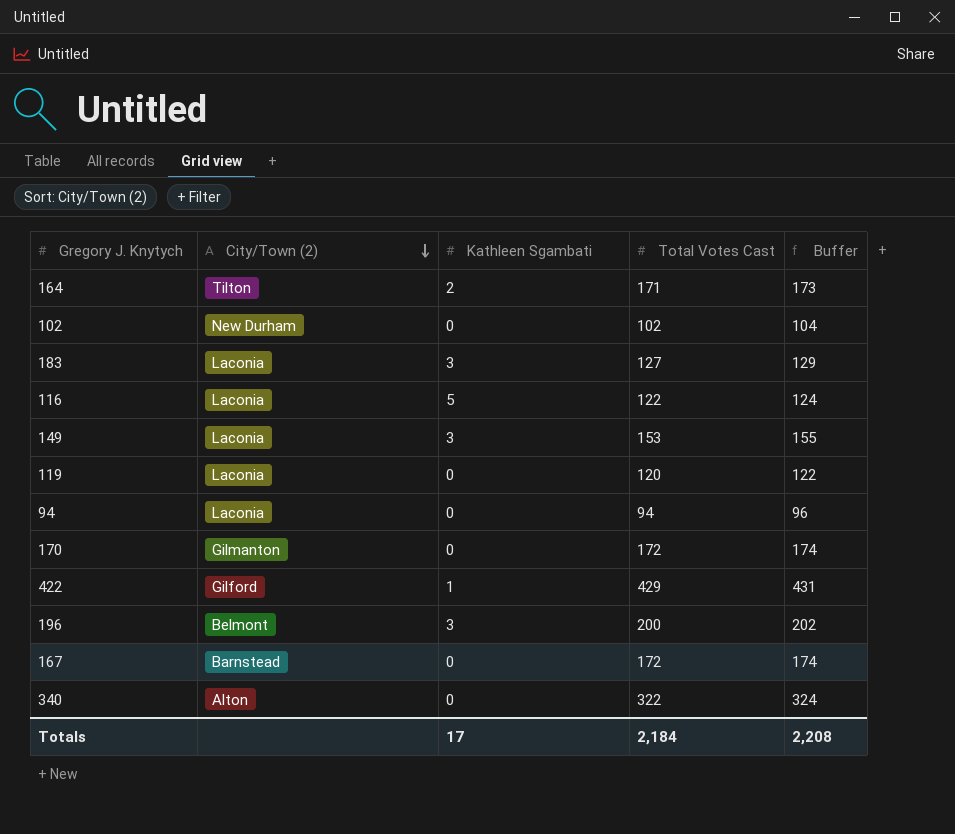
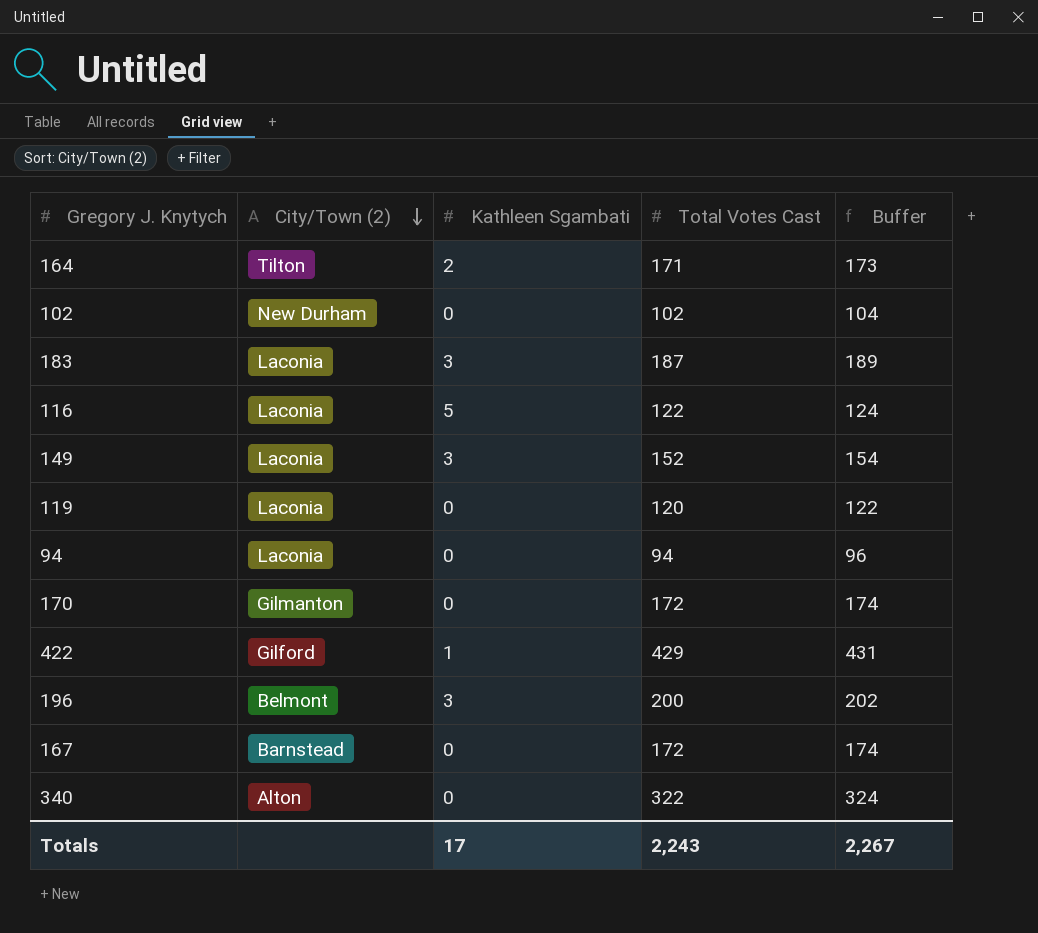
183 | Total Votes Cast: 127 -> 187
183 | Buffer: 129 -> 189
149 | Total Votes Cast: 153 -> 152
149 | Buffer: 155 -> 154
Totals | Total Votes Cast: 2,184 -> 2,243
Totals | Buffer: 2,208 -> 2,267

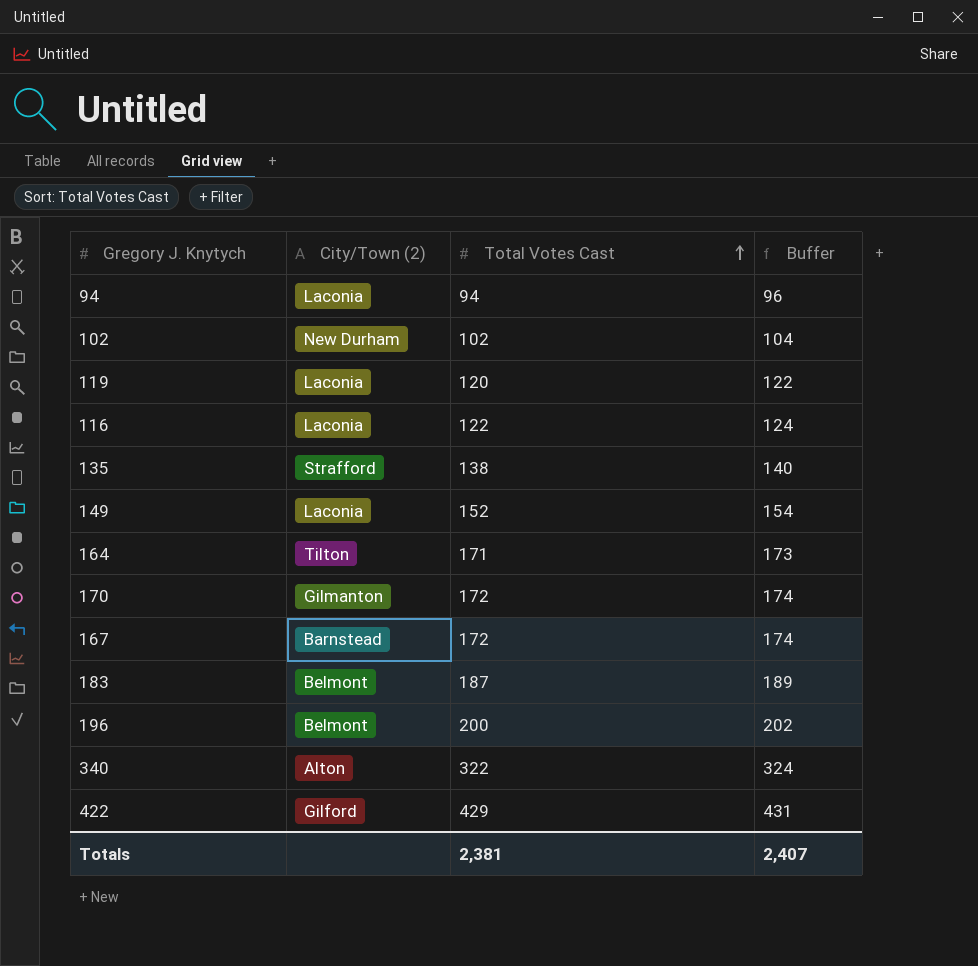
row order: City/Town (2) descending -> Total Votes Cast ascending
column Kathleen Sgambati | position: 3 -> none
row 135: none -> Strafford | 138 | 140
183 | City/Town (2): Laconia -> Belmont
Totals | Total Votes Cast: 2,243 -> 2,381
Totals | Buffer: 2,267 -> 2,407

